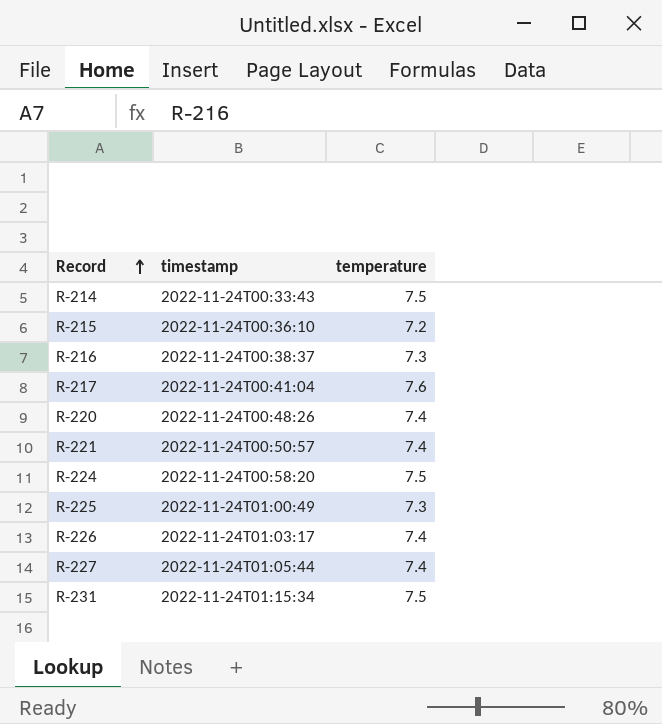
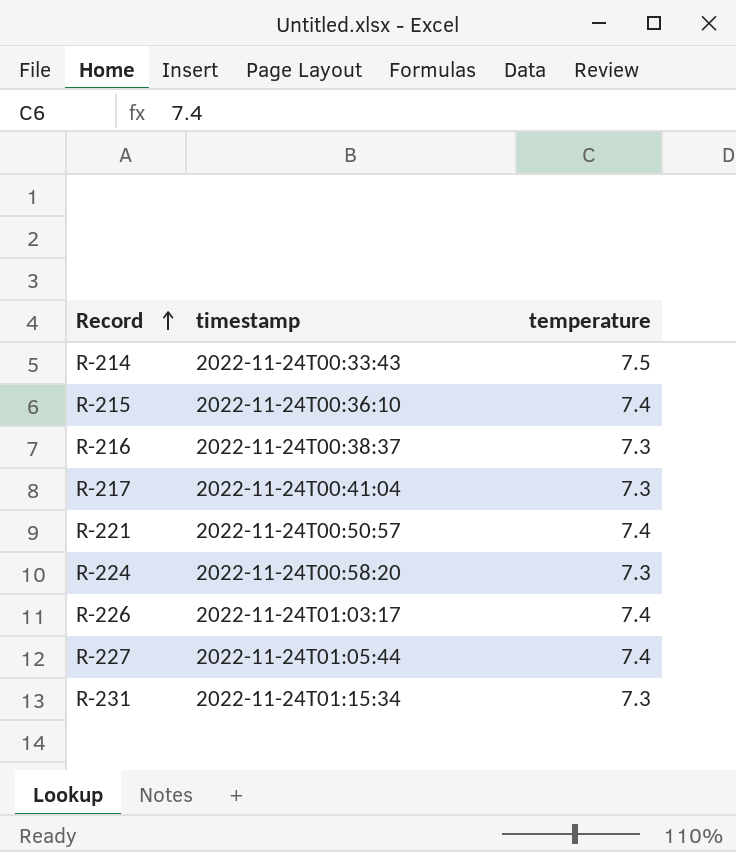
row R-220: 2022-11-24T00:48:26 | 7.4 -> none
row R-225: 2022-11-24T01:00:49 | 7.3 -> none
R-215 | temperature: 7.2 -> 7.4
R-217 | temperature: 7.6 -> 7.3
R-224 | temperature: 7.5 -> 7.3
R-231 | temperature: 7.5 -> 7.3

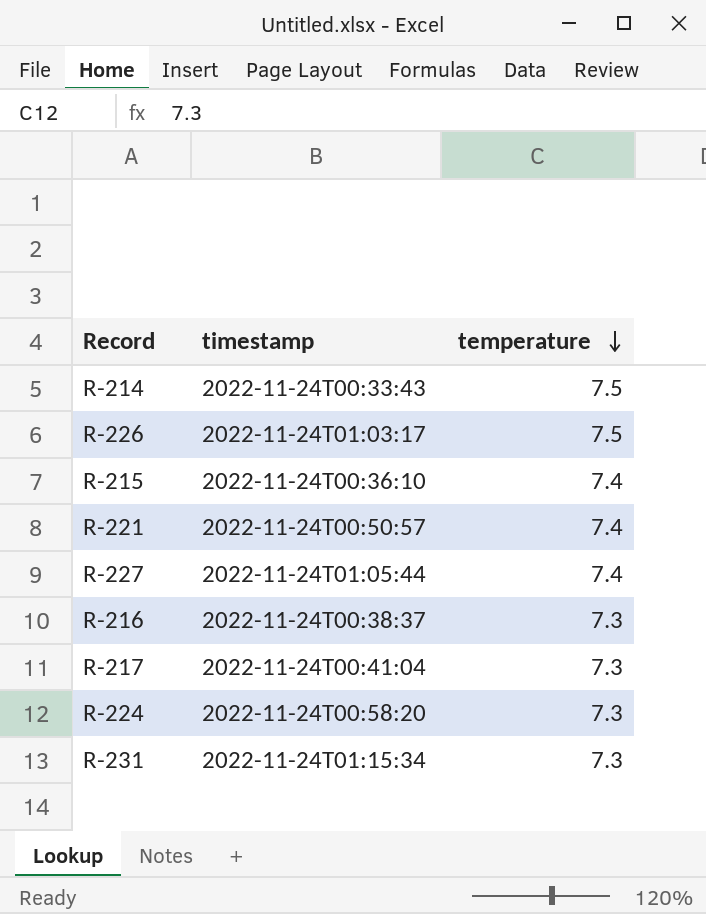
row order: Record ascending -> temperature descending
R-226 | temperature: 7.4 -> 7.5

